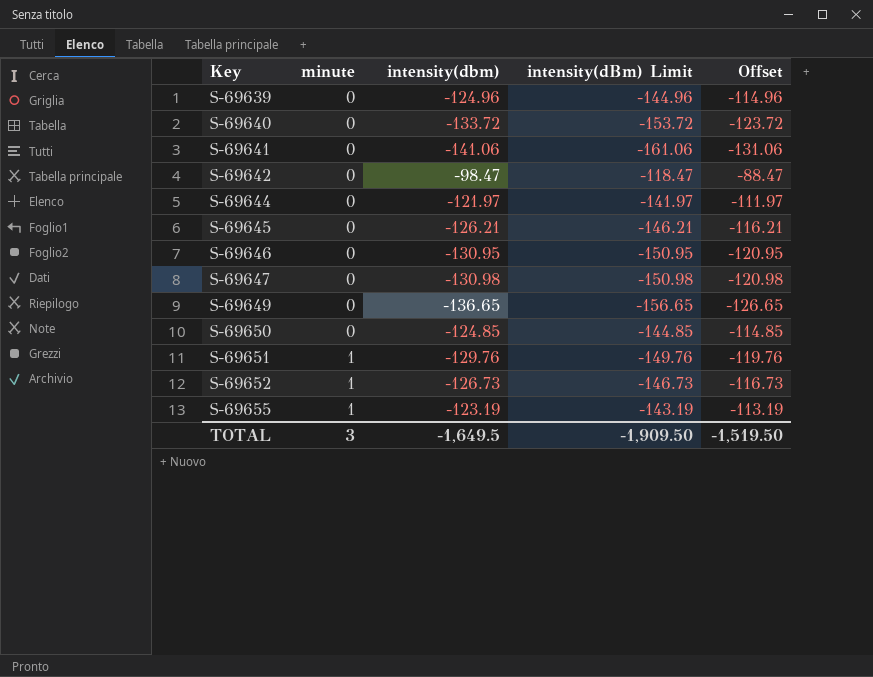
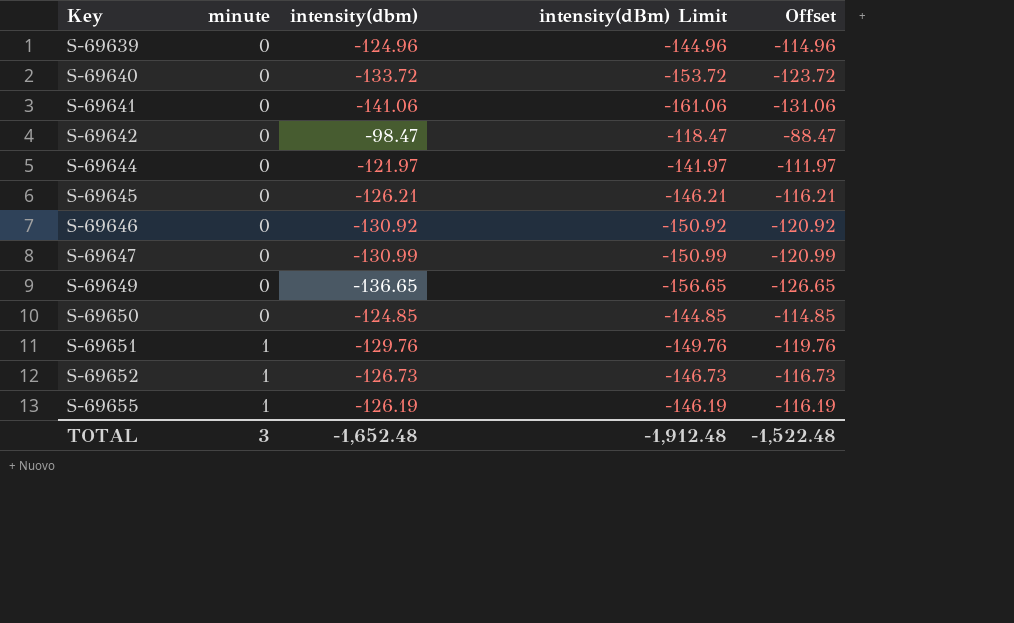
S-69646 | intensity(dbm): -130.95 -> -130.92
S-69646 | intensity(dBm) Limit: -150.95 -> -150.92
S-69646 | Offset: -120.95 -> -120.92
S-69647 | intensity(dbm): -130.98 -> -130.99
S-69647 | intensity(dBm) Limit: -150.98 -> -150.99
S-69647 | Offset: -120.98 -> -120.99
S-69655 | intensity(dbm): -123.19 -> -126.19
S-69655 | intensity(dBm) Limit: -143.19 -> -146.19
S-69655 | Offset: -113.19 -> -116.19
TOTAL | intensity(dbm): -1,649.5 -> -1,652.48
TOTAL | intensity(dBm) Limit: -1,909.50 -> -1,912.48
TOTAL | Offset: -1,519.50 -> -1,522.48

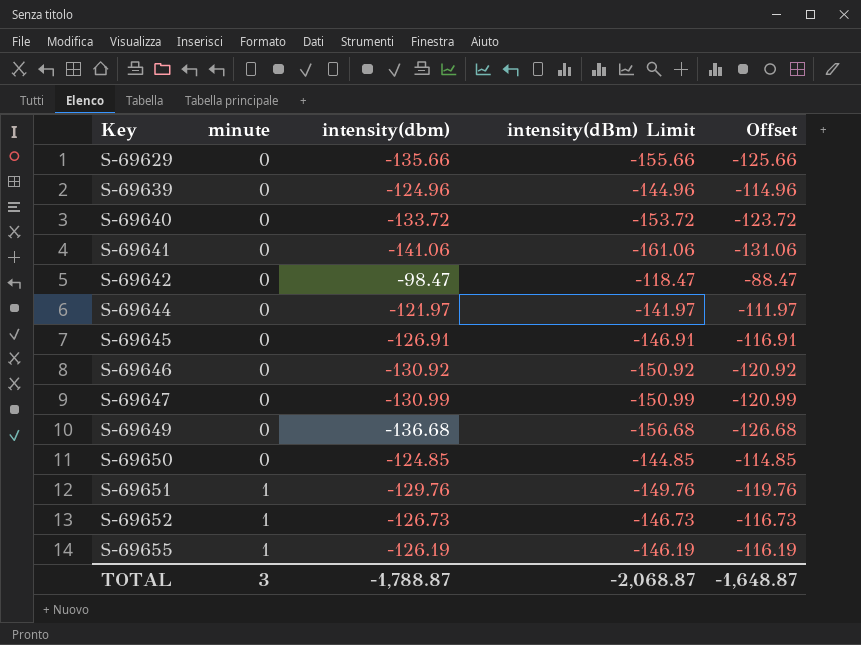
row S-69629: none -> 0 | -135.66 | -155.66 | -125.66
S-69645 | intensity(dbm): -126.21 -> -126.91
S-69645 | intensity(dBm) Limit: -146.21 -> -146.91
S-69645 | Offset: -116.21 -> -116.91
S-69649 | intensity(dbm): -136.65 -> -136.68
S-69649 | intensity(dBm) Limit: -156.65 -> -156.68
S-69649 | Offset: -126.65 -> -126.68
TOTAL | intensity(dbm): -1,652.48 -> -1,788.87
TOTAL | intensity(dBm) Limit: -1,912.48 -> -2,068.87
TOTAL | Offset: -1,522.48 -> -1,648.87

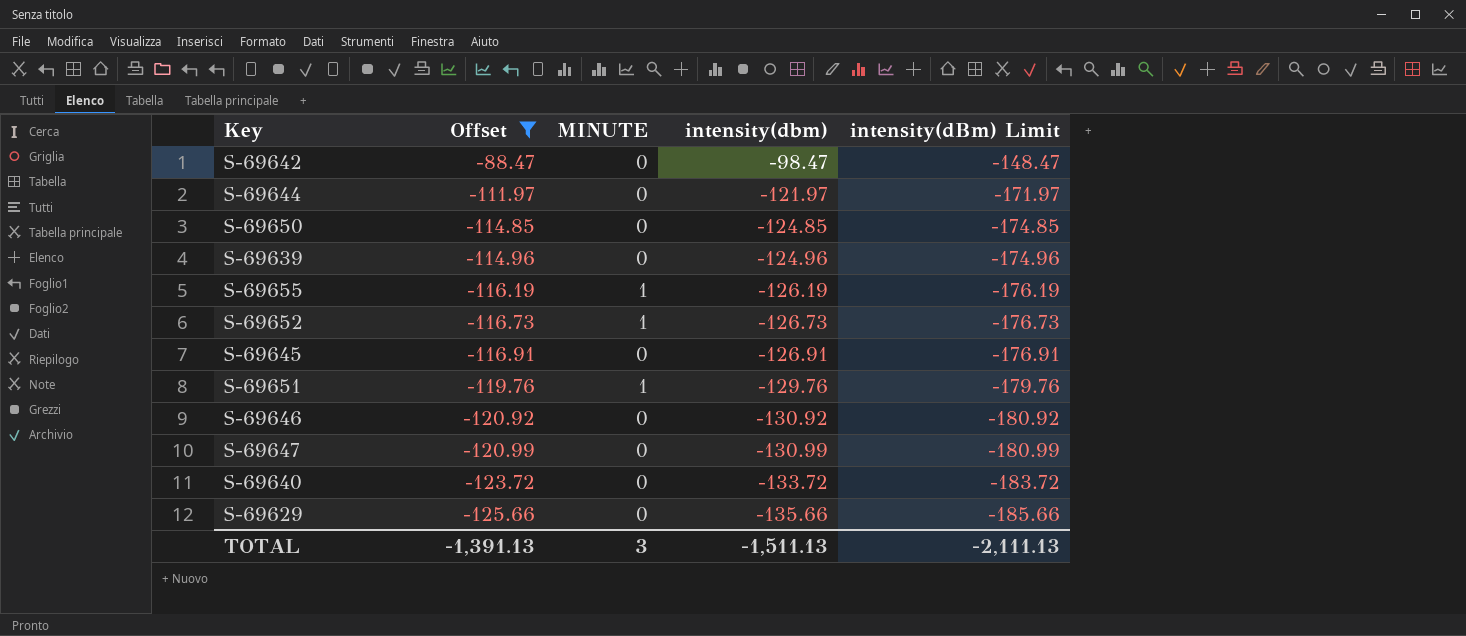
filter: none -> Offset >= -125.66
row order: Key ascending -> Offset descending
column Offset | position: 5 -> 2
column name: minute -> MINUTE
column intensity(dBm) Limit | formula: [intensity(dbm)] - 20 -> [intensity(dbm)] - 50
TOTAL | Offset: -1,648.87 -> -1,391.13
TOTAL | intensity(dbm): -1,788.87 -> -1,511.13
TOTAL | intensity(dBm) Limit: -2,068.87 -> -2,111.13

